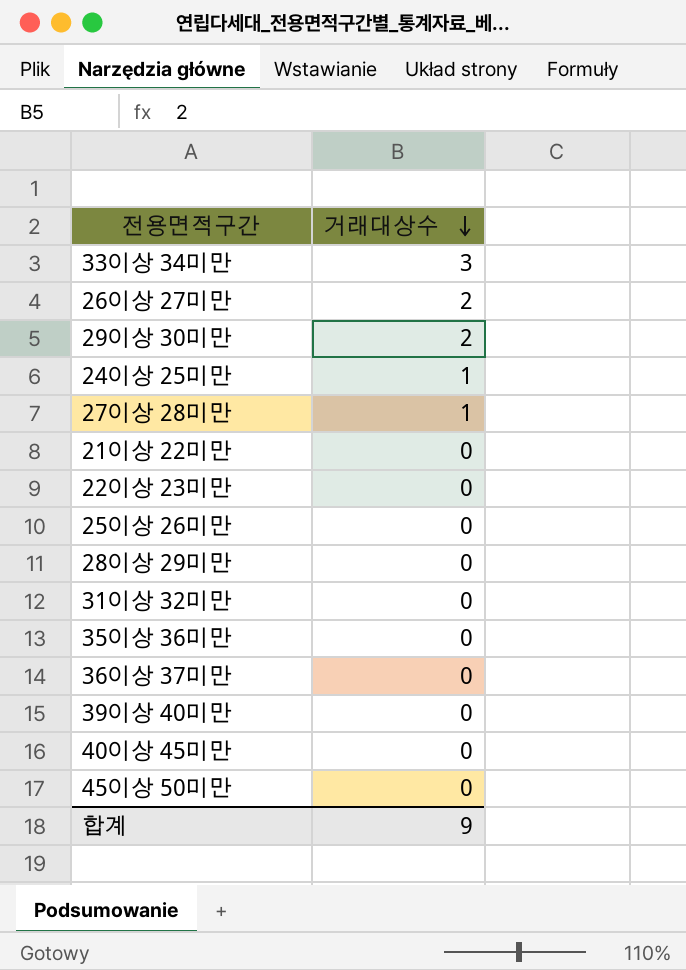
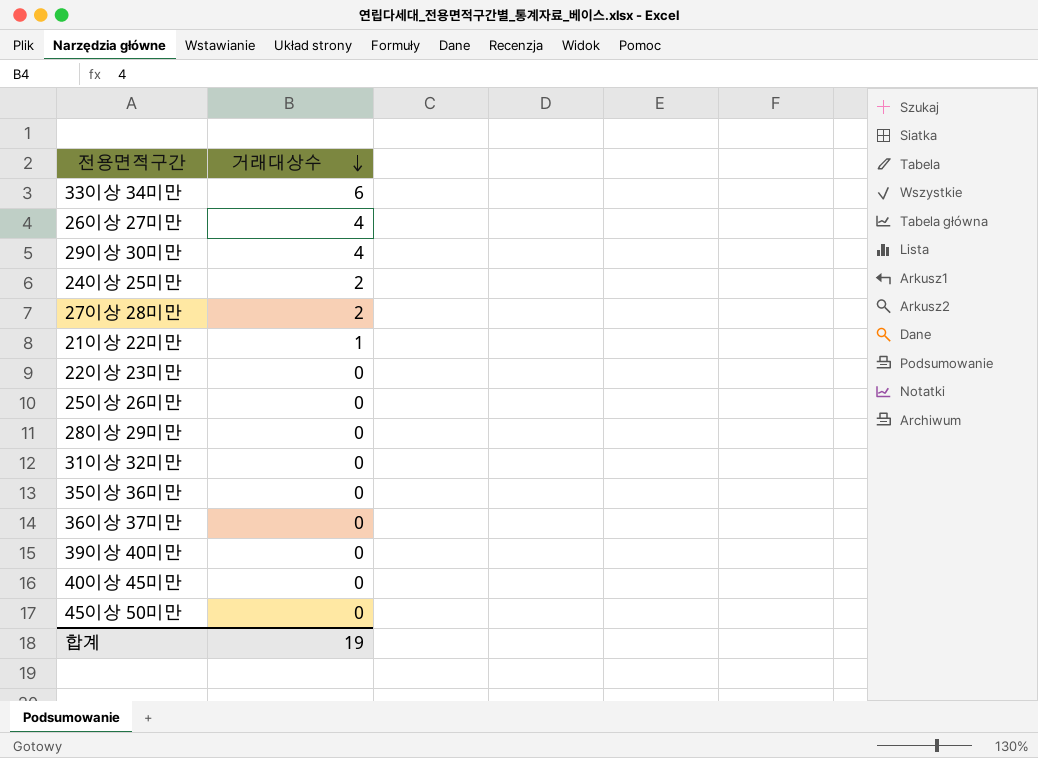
33이상 34미만 | 거래대상수: 3 -> 6
26이상 27미만 | 거래대상수: 2 -> 4
29이상 30미만 | 거래대상수: 2 -> 4
24이상 25미만 | 거래대상수: 1 -> 2
27이상 28미만 | 거래대상수: 1 -> 2
21이상 22미만 | 거래대상수: 0 -> 1
합계 | 거래대상수: 9 -> 19

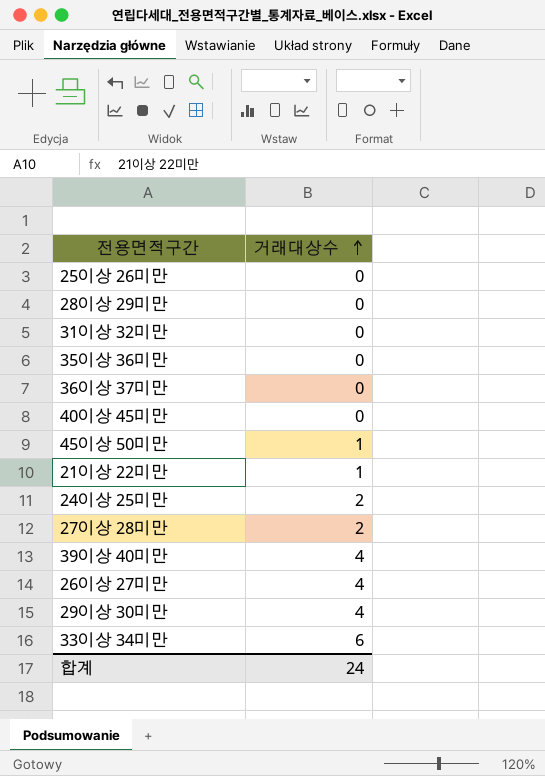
row order: 거래대상수 descending -> 거래대상수 ascending
row 22이상 23미만: 0 -> none
45이상 50미만 | 거래대상수: 0 -> 1
39이상 40미만 | 거래대상수: 0 -> 4
합계 | 거래대상수: 19 -> 24

